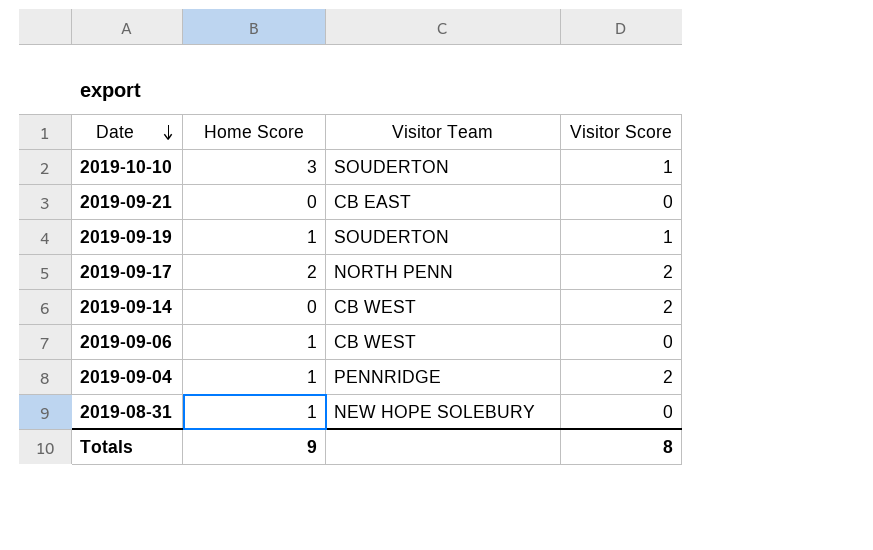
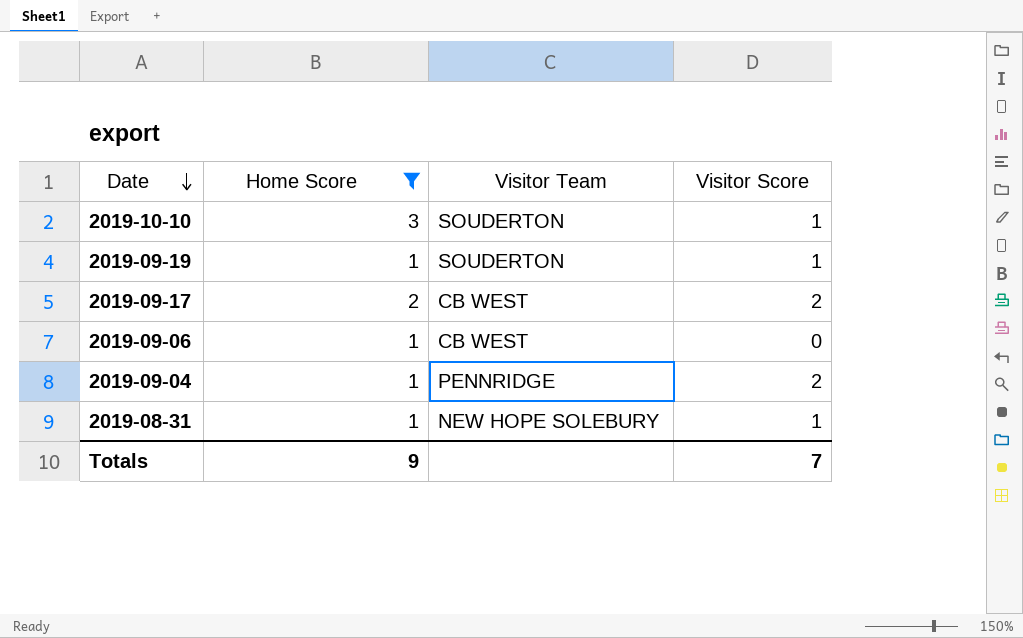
filter: none -> Home Score != 0
2019-09-17 | Visitor Team: NORTH PENN -> CB WEST
2019-08-31 | Visitor Score: 0 -> 1
Totals | Visitor Score: 8 -> 7

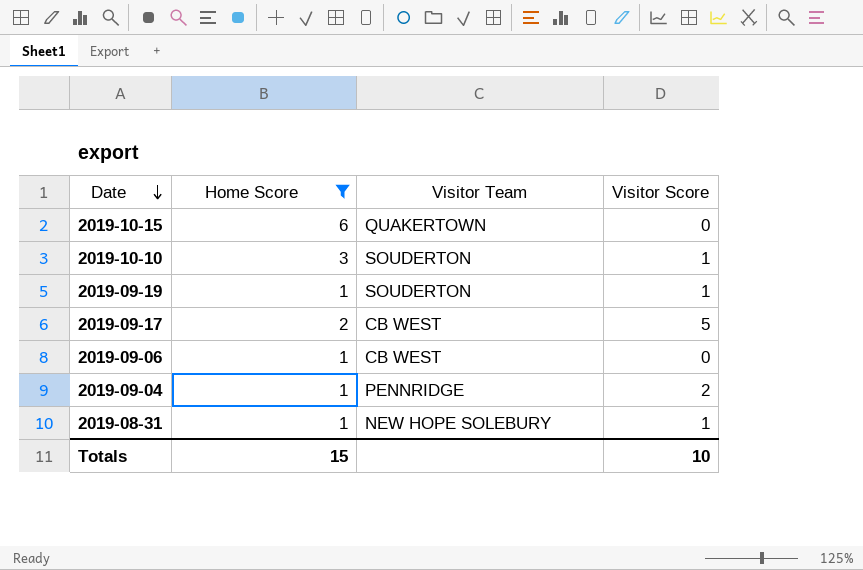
row 2019-10-15: none -> 6 | QUAKERTOWN | 0
2019-09-17 | Visitor Score: 2 -> 5
Totals | Home Score: 9 -> 15
Totals | Visitor Score: 7 -> 10

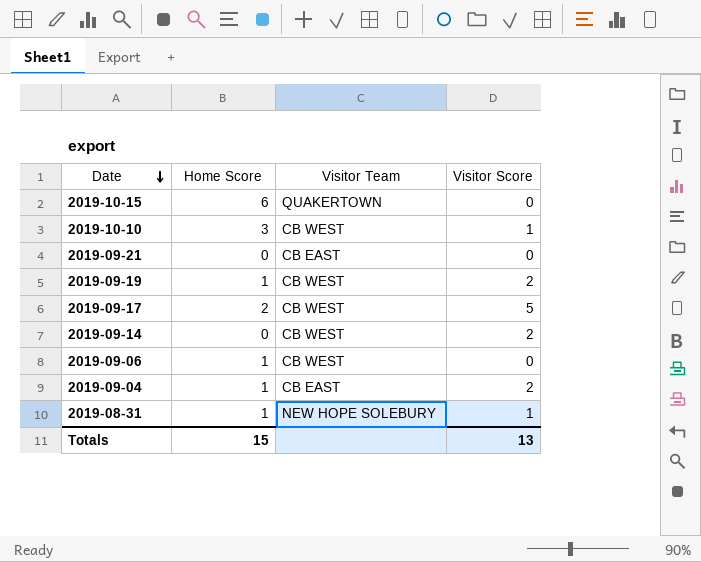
filter: Home Score != 0 -> none
2019-10-10 | Visitor Team: SOUDERTON -> CB WEST
2019-09-19 | Visitor Team: SOUDERTON -> CB WEST
2019-09-19 | Visitor Score: 1 -> 2
2019-09-04 | Visitor Team: PENNRIDGE -> CB EAST
Totals | Visitor Score: 10 -> 13

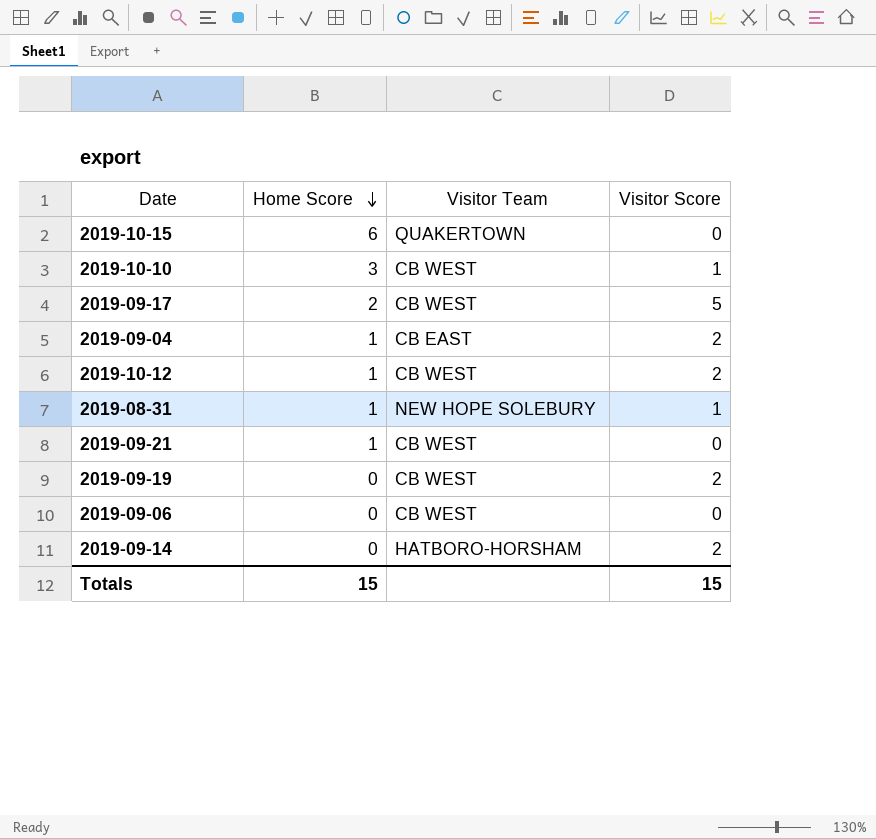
row order: Date descending -> Home Score descending
row 2019-10-12: none -> 1 | CB WEST | 2
2019-09-21 | Home Score: 0 -> 1
2019-09-21 | Visitor Team: CB EAST -> CB WEST
2019-09-19 | Home Score: 1 -> 0
2019-09-06 | Home Score: 1 -> 0
2019-09-14 | Visitor Team: CB WEST -> HATBORO-HORSHAM
Totals | Visitor Score: 13 -> 15

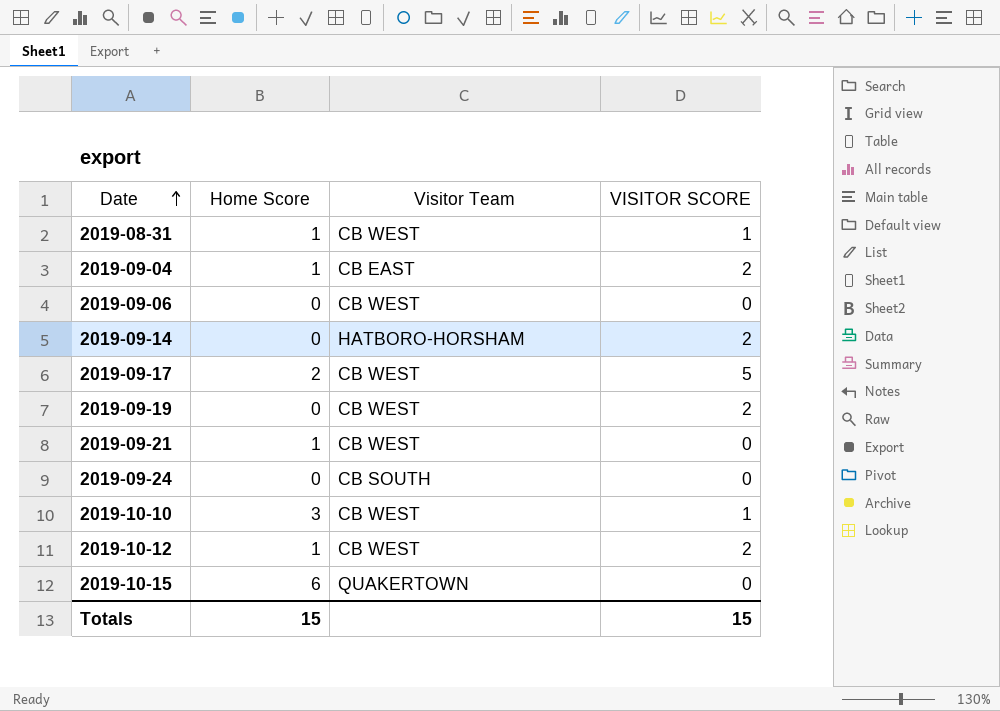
row order: Home Score descending -> Date ascending
column name: Visitor Score -> VISITOR SCORE
2019-08-31 | Visitor Team: NEW HOPE SOLEBURY -> CB WEST
row 2019-09-24: none -> 0 | CB SOUTH | 0

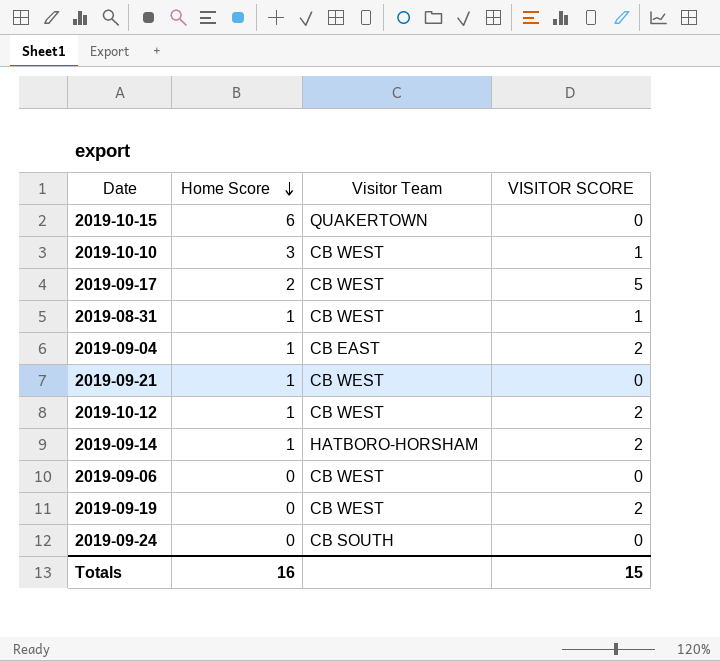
row order: Date ascending -> Home Score descending
2019-09-14 | Home Score: 0 -> 1
Totals | Home Score: 15 -> 16

